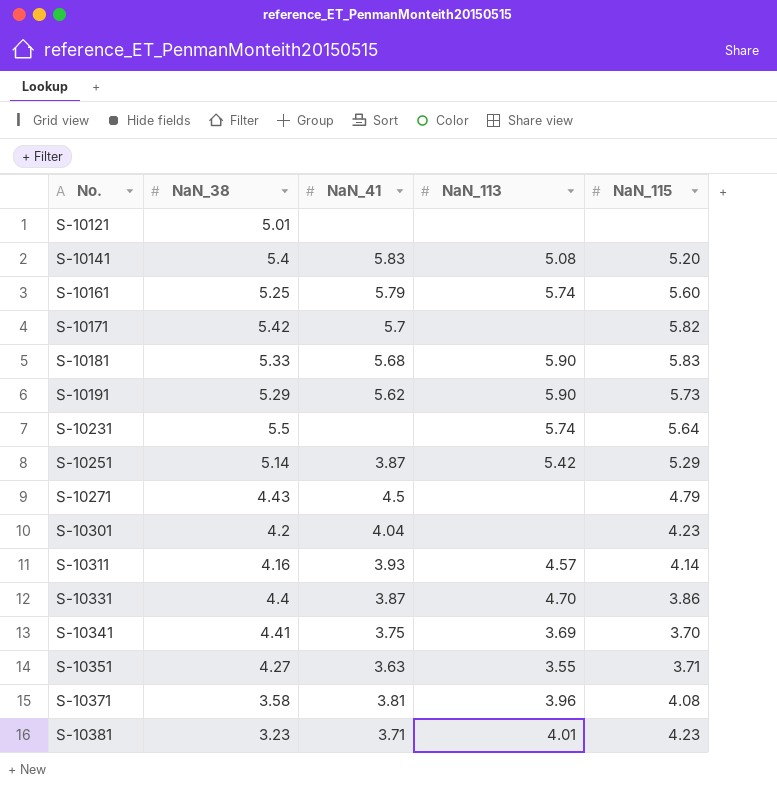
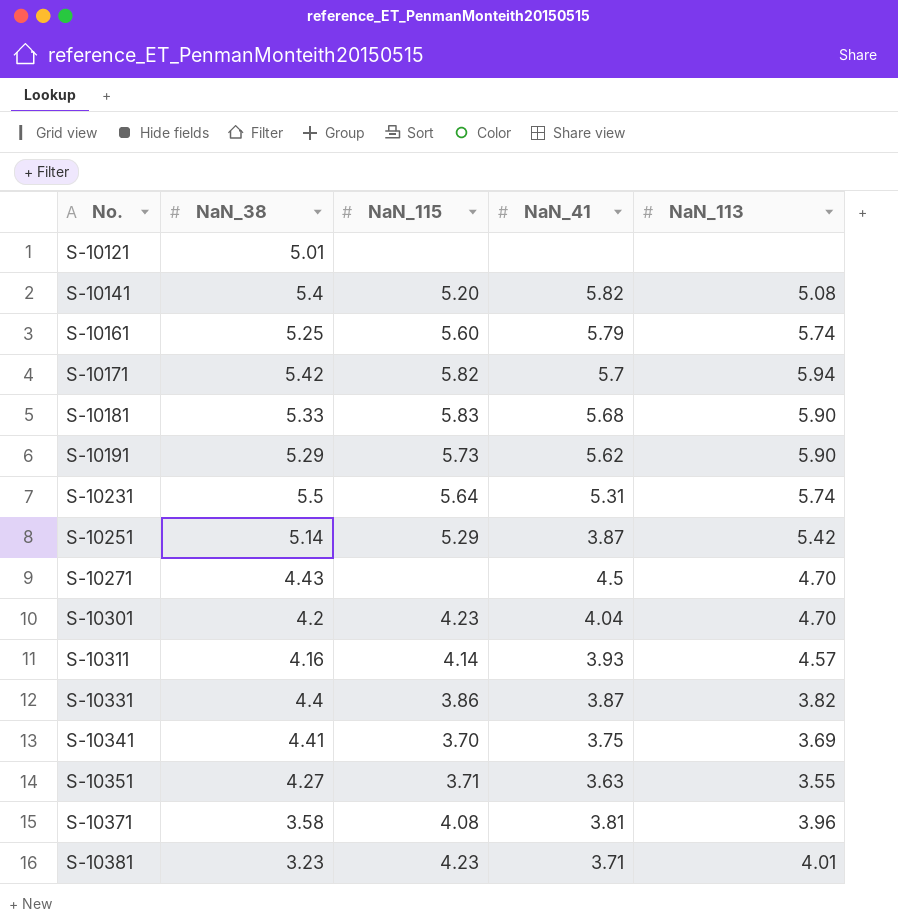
column NaN_115 | position: 5 -> 3
S-10141 | NaN_41: 5.83 -> 5.82
S-10171 | NaN_113: none -> 5.94
S-10231 | NaN_41: none -> 5.31
S-10271 | NaN_115: 4.79 -> none
S-10271 | NaN_113: none -> 4.70
S-10301 | NaN_113: none -> 4.70
S-10331 | NaN_113: 4.70 -> 3.82

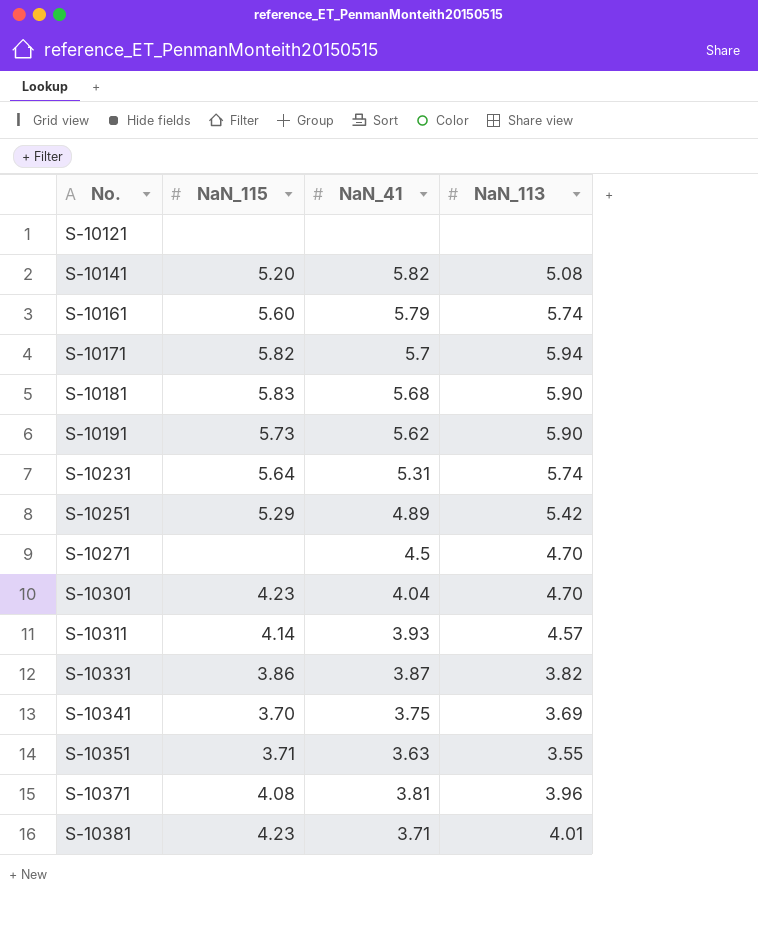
column NaN_38 | position: 2 -> none
S-10251 | NaN_41: 3.87 -> 4.89

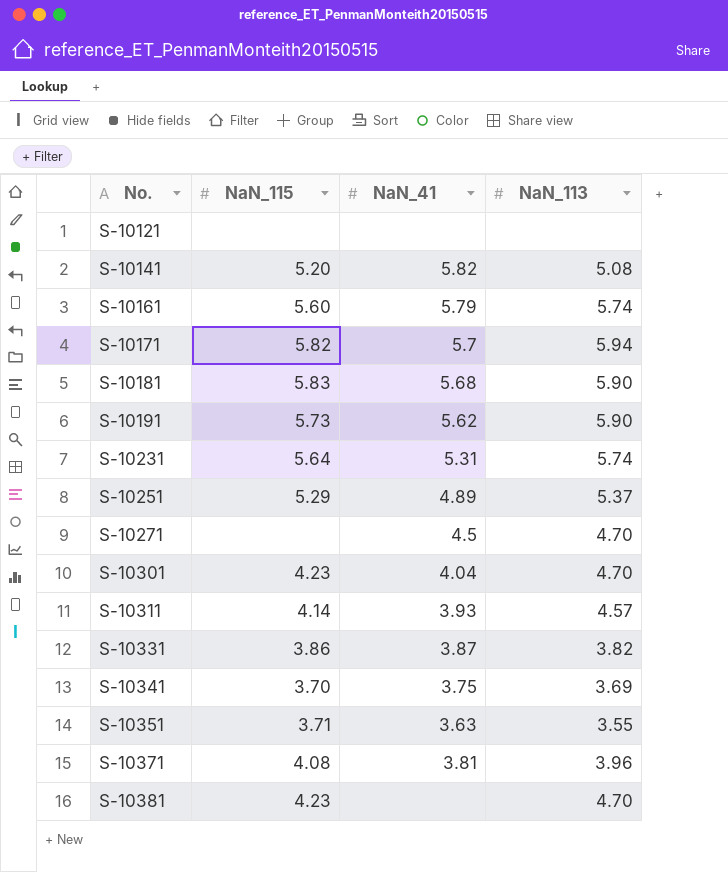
S-10251 | NaN_113: 5.42 -> 5.37
S-10381 | NaN_41: 3.71 -> none
S-10381 | NaN_113: 4.01 -> 4.70

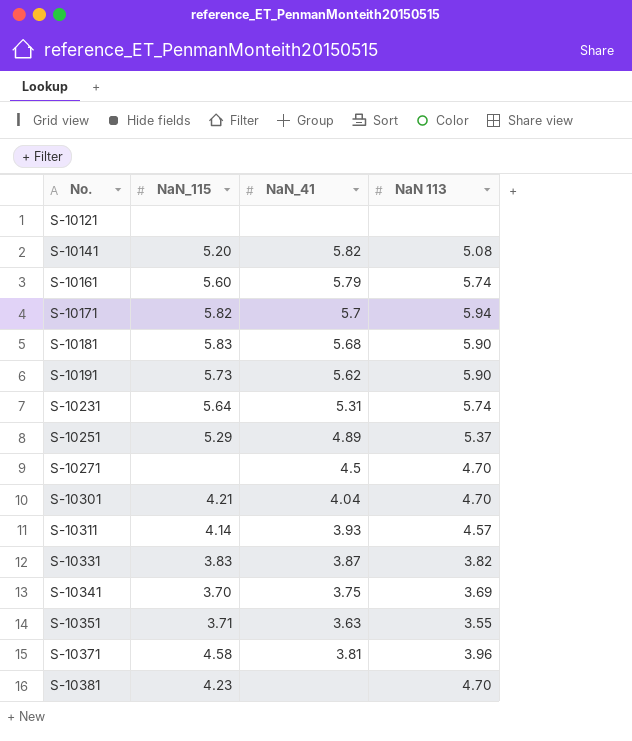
column name: NaN_113 -> NaN 113
S-10301 | NaN_115: 4.23 -> 4.21
S-10331 | NaN_115: 3.86 -> 3.83
S-10371 | NaN_115: 4.08 -> 4.58

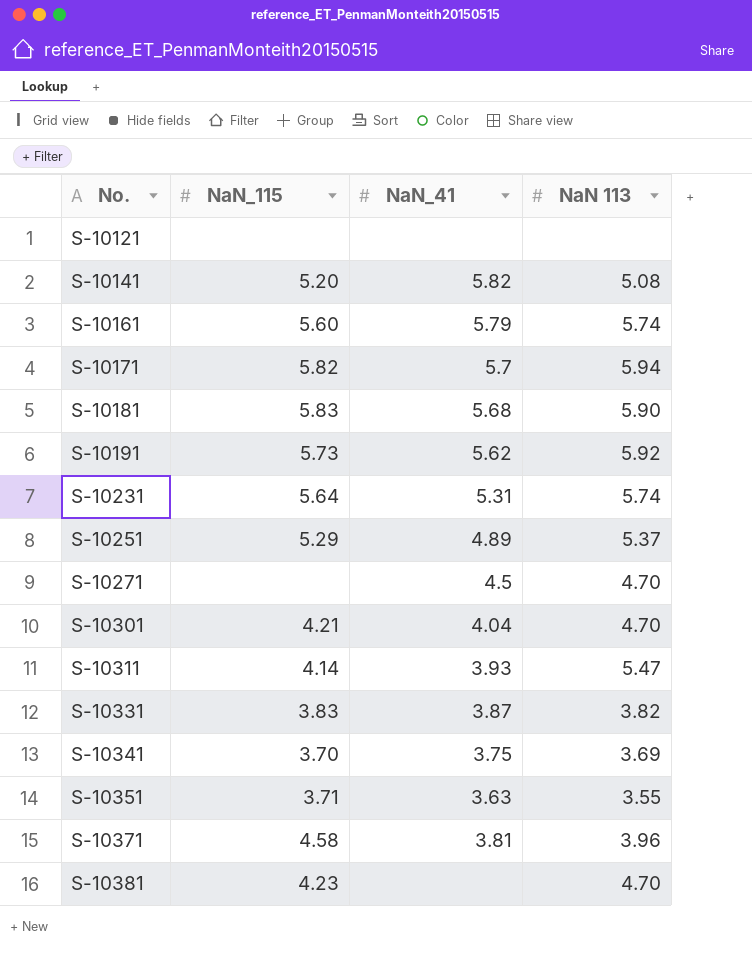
S-10191 | NaN 113: 5.90 -> 5.92
S-10311 | NaN 113: 4.57 -> 5.47

